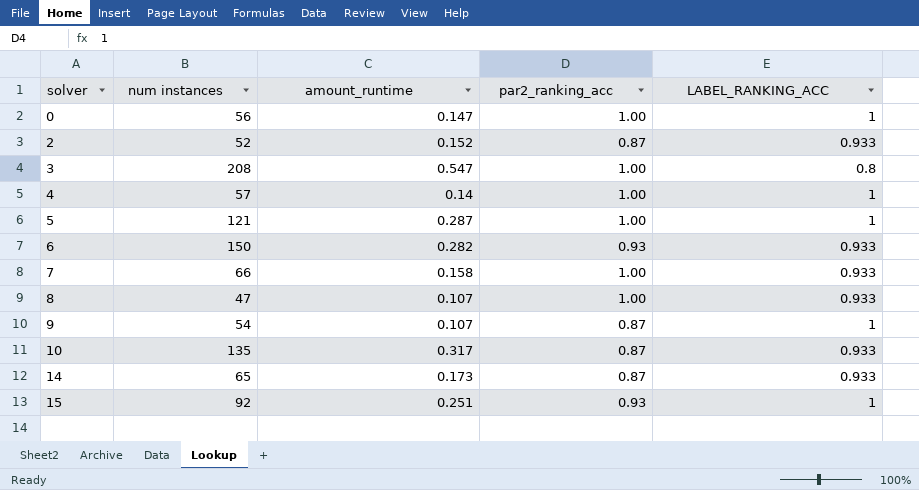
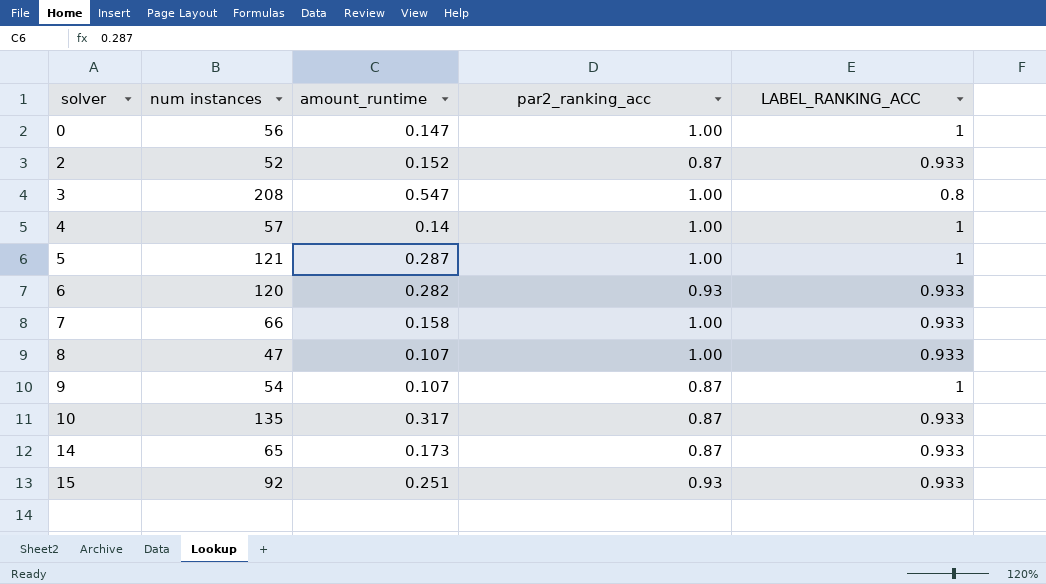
6 | num instances: 150 -> 120
15 | LABEL_RANKING_ACC: 1 -> 0.933

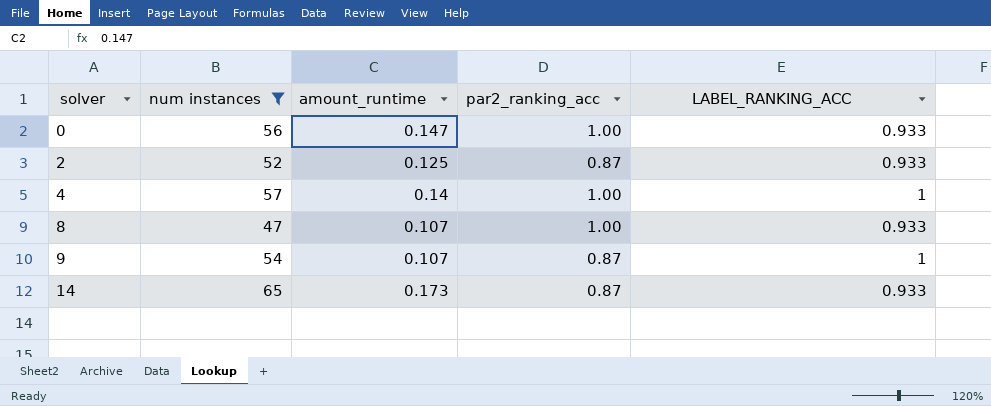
filter: none -> num instances <= 65
0 | LABEL_RANKING_ACC: 1 -> 0.933
2 | amount_runtime: 0.152 -> 0.125

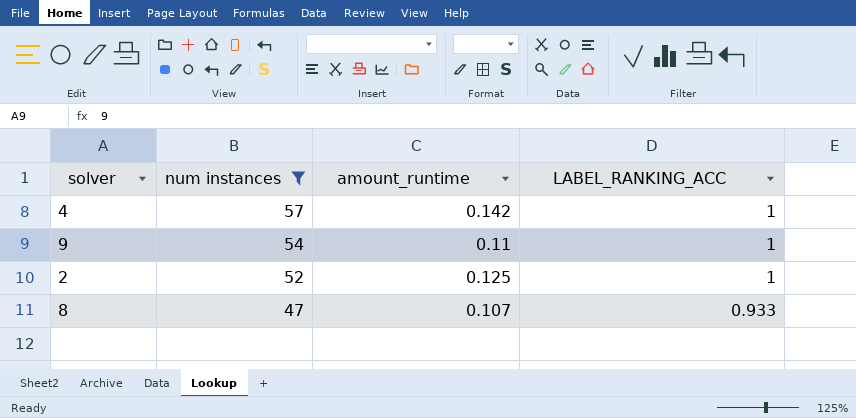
row order: solver ascending -> num instances descending
column par2_ranking_acc | position: 4 -> none
row 0: 56 | 0.147 | 1.00 | 0.933 -> none
row 14: 65 | 0.173 | 0.87 | 0.933 -> none
4 | amount_runtime: 0.14 -> 0.142
9 | amount_runtime: 0.107 -> 0.11
2 | LABEL_RANKING_ACC: 0.933 -> 1

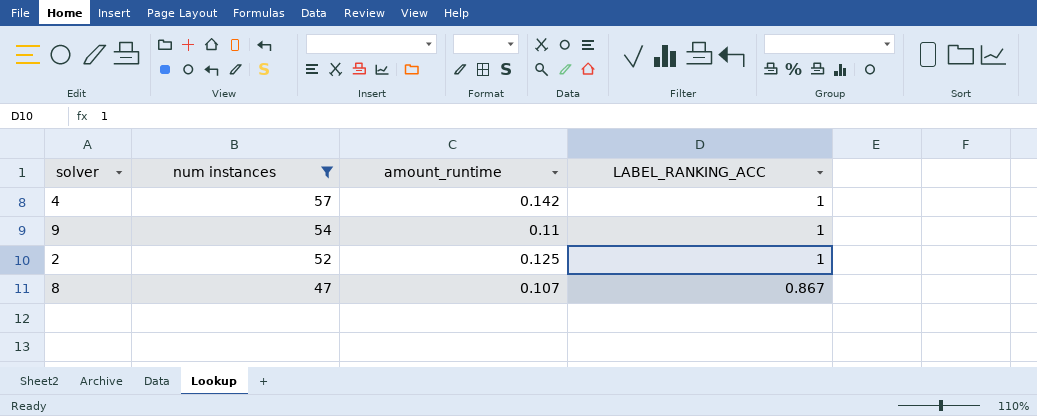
8 | LABEL_RANKING_ACC: 0.933 -> 0.867

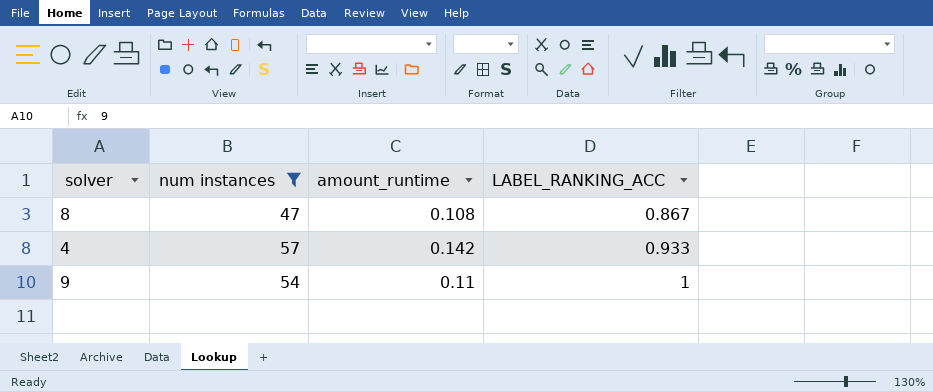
row order: num instances descending -> LABEL_RANKING_ACC ascending
row 2: 52 | 0.125 | 1 -> none
8 | amount_runtime: 0.107 -> 0.108
4 | LABEL_RANKING_ACC: 1 -> 0.933

